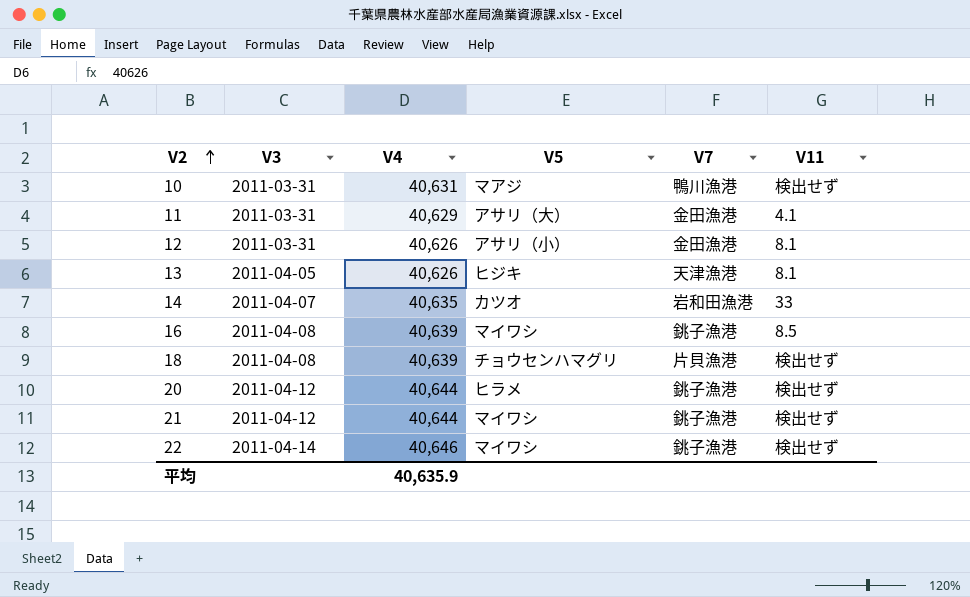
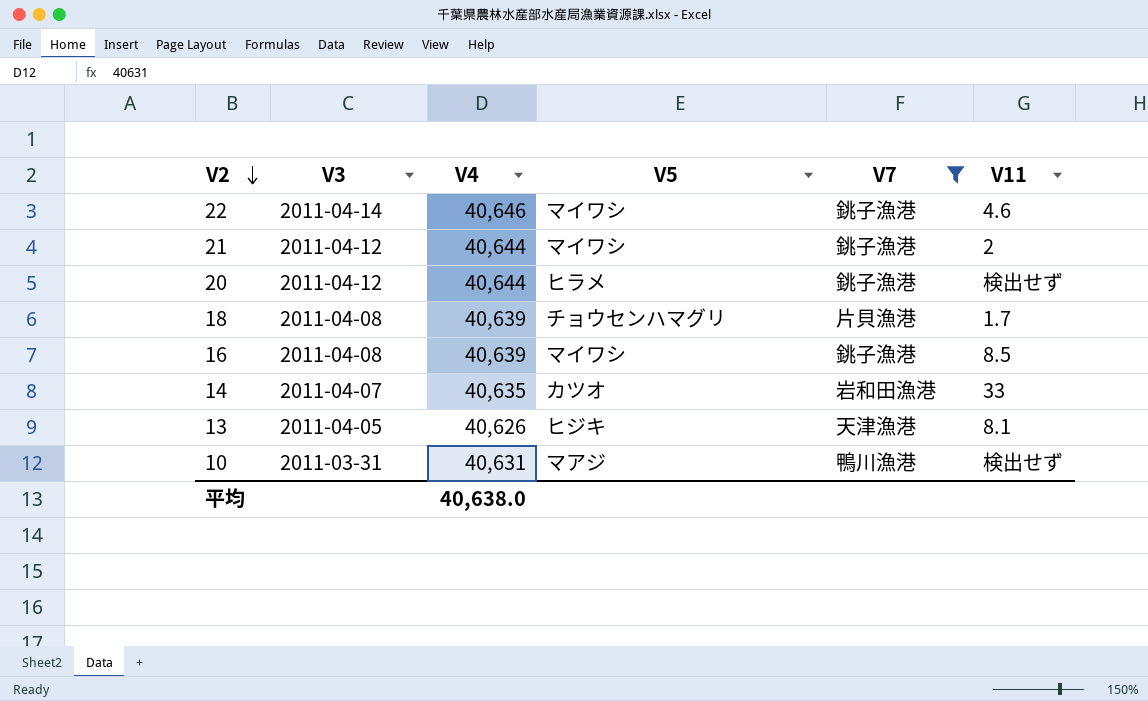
filter: none -> V7 != 金田漁港
row order: V2 ascending -> V2 descending
22 | V11: 検出せず -> 4.6
21 | V11: 検出せず -> 2
18 | V11: 検出せず -> 1.7
平均 | V4: 40,635.9 -> 40,638.0

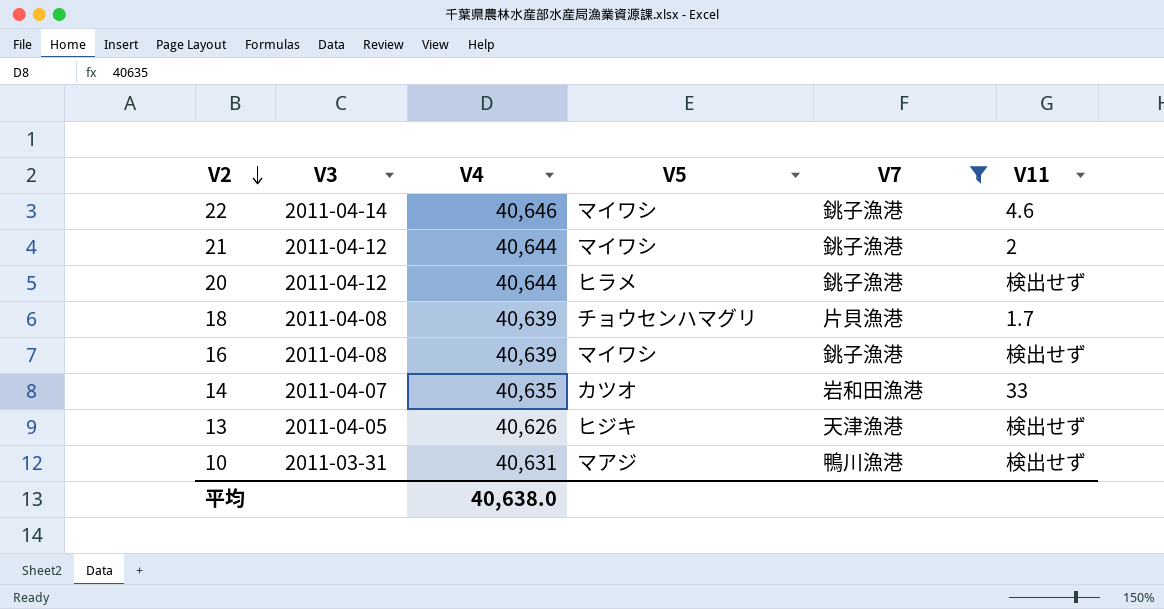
16 | V11: 8.5 -> 検出せず
13 | V11: 8.1 -> 検出せず

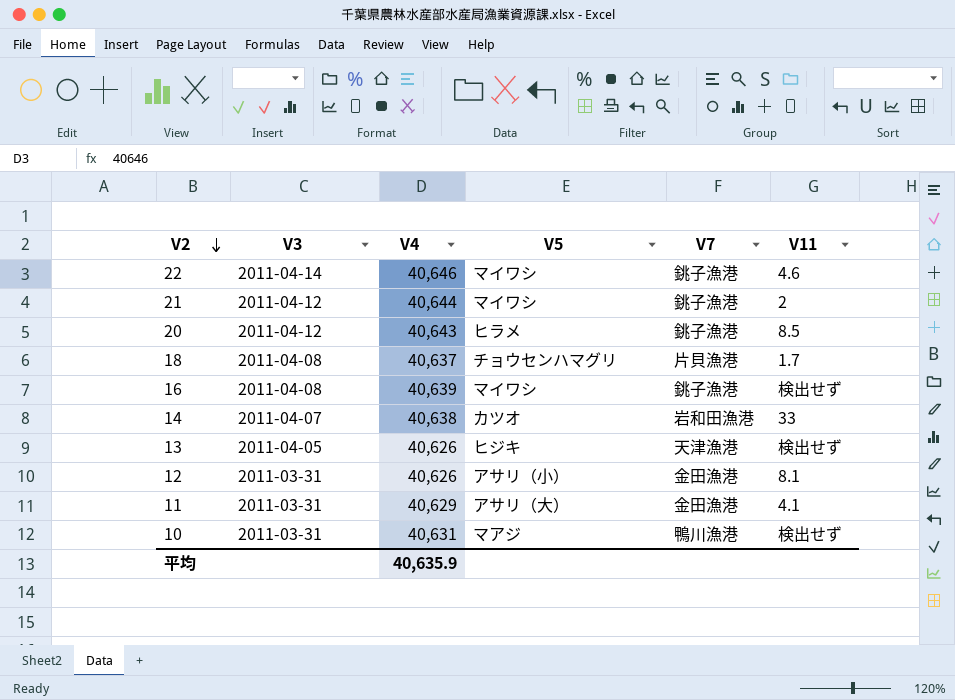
filter: V7 != 金田漁港 -> none
20 | V4: 40,644 -> 40,643
20 | V11: 検出せず -> 8.5
18 | V4: 40,639 -> 40,637
14 | V4: 40,635 -> 40,638
平均 | V4: 40,638.0 -> 40,635.9

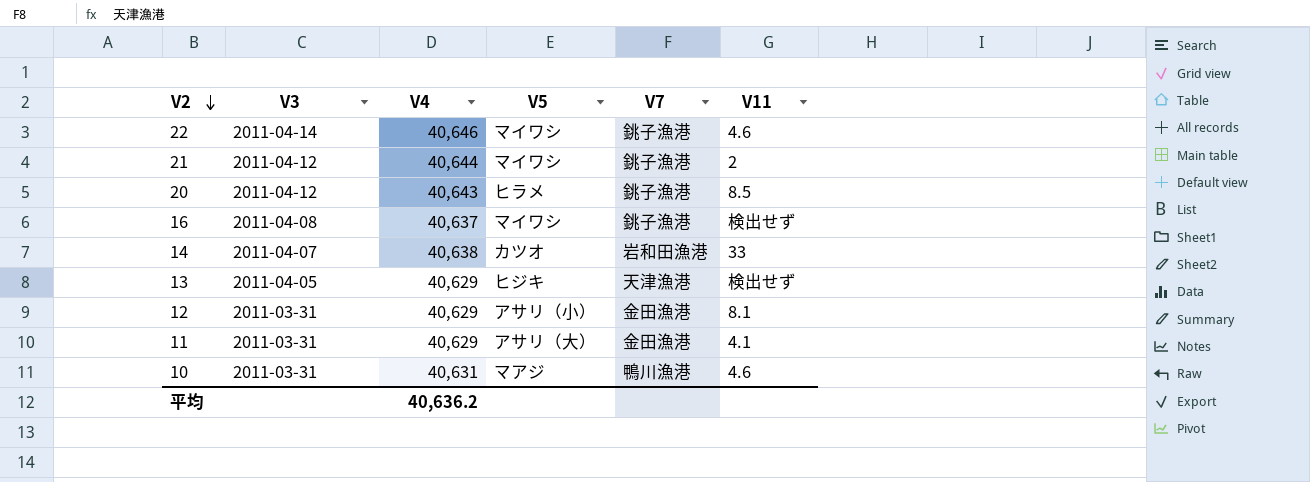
row 18: 2011-04-08 | 40,637 | チョウセンハマグリ | 片貝漁港 | 1.7 -> none
16 | V4: 40,639 -> 40,637
13 | V4: 40,626 -> 40,629
12 | V4: 40,626 -> 40,629
10 | V11: 検出せず -> 4.6
平均 | V4: 40,635.9 -> 40,636.2

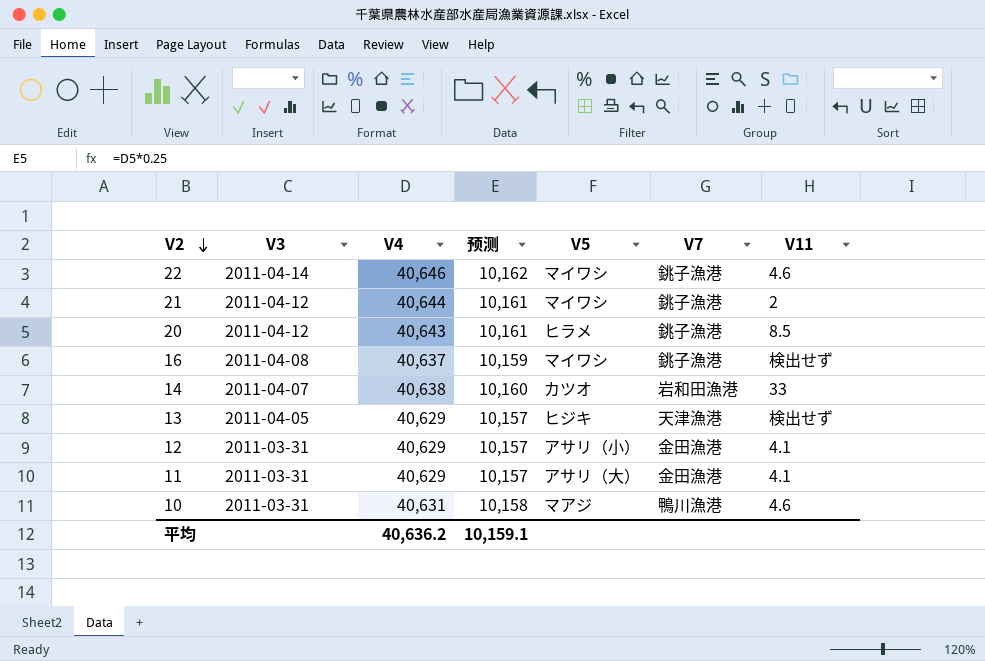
column 预测 | formula: none -> [V4] * 0.25
12 | V11: 8.1 -> 4.1

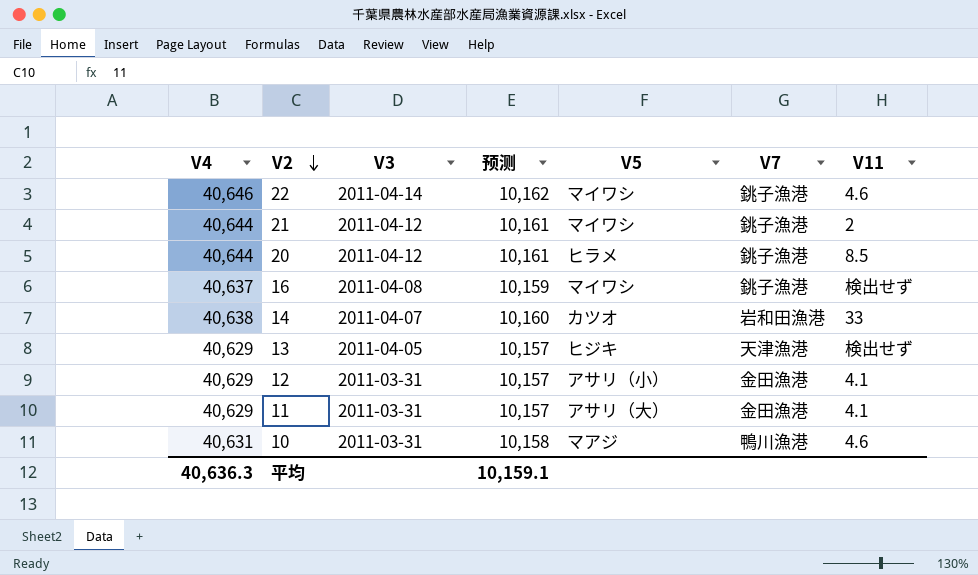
column V4 | position: 3 -> 1
20 | V4: 40,643 -> 40,644
平均 | V4: 40,636.2 -> 40,636.3

